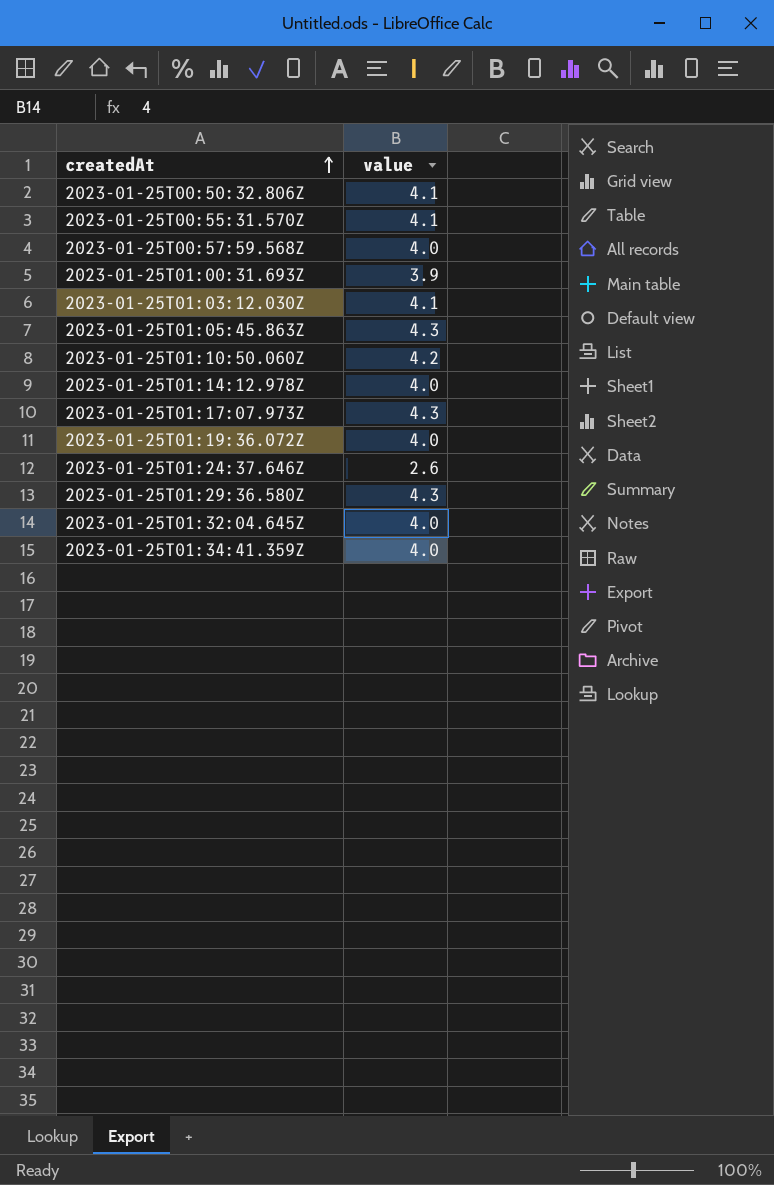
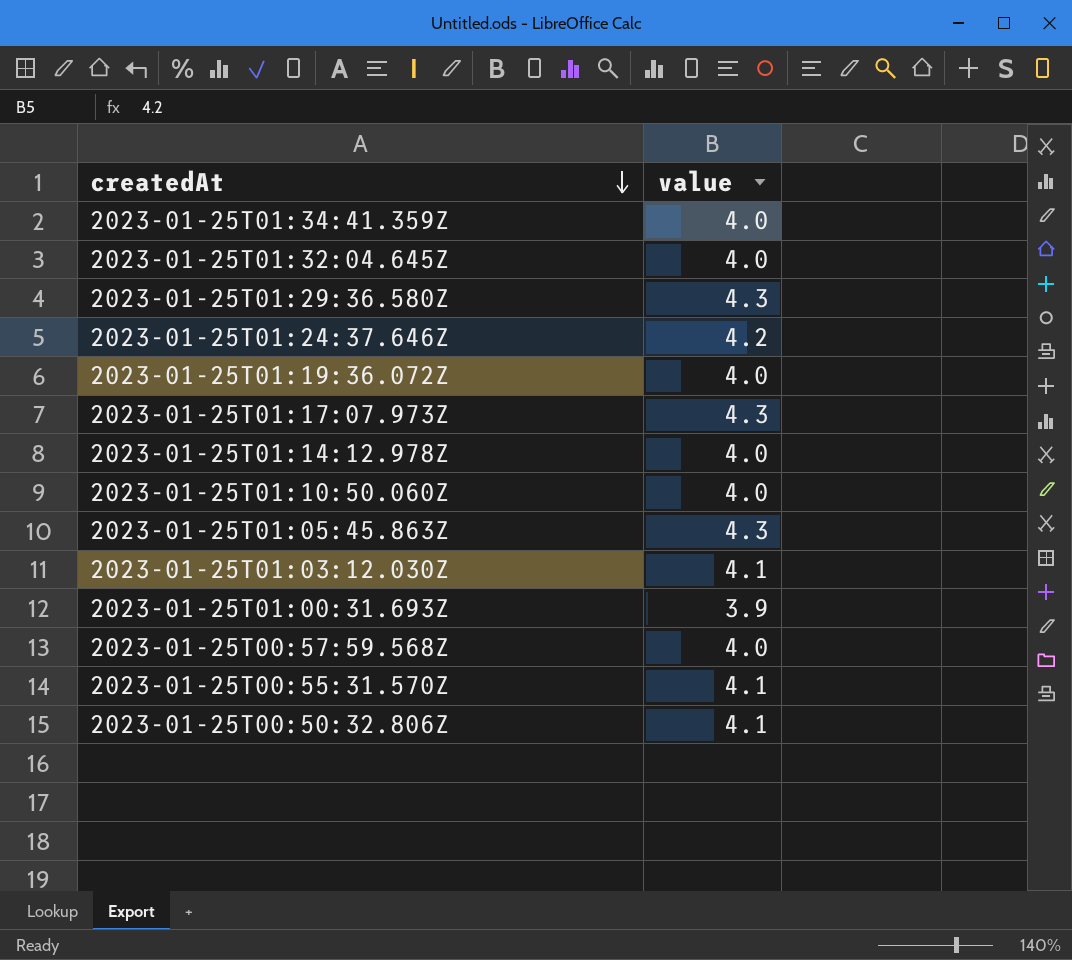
row order: createdAt ascending -> createdAt descending
2023-01-25T01:24:37.646Z | value: 2.6 -> 4.2
2023-01-25T01:10:50.060Z | value: 4.2 -> 4.0

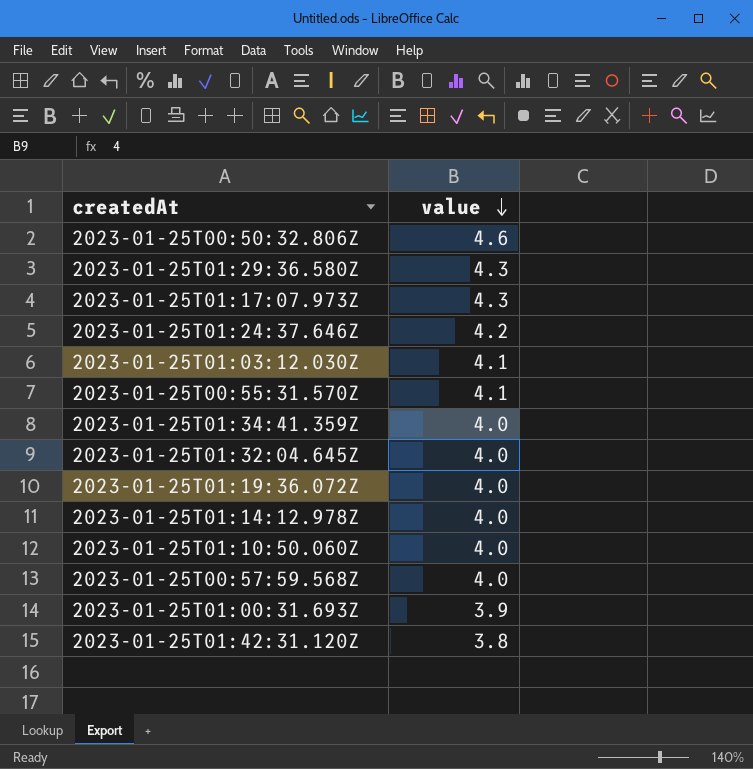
row order: createdAt descending -> value descending
row 2023-01-25T01:05:45.863Z: 4.3 -> none
2023-01-25T00:50:32.806Z | value: 4.1 -> 4.6
row 2023-01-25T01:42:31.120Z: none -> 3.8

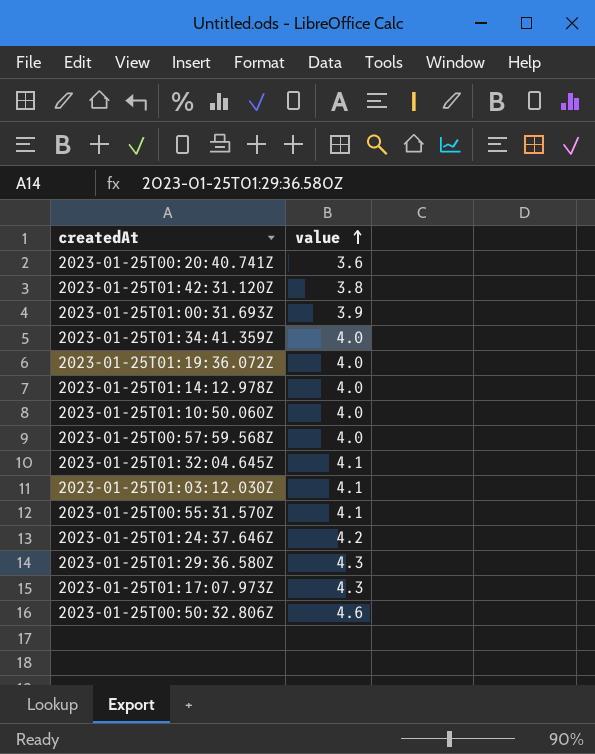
row order: value descending -> value ascending
row 2023-01-25T00:20:40.741Z: none -> 3.6
2023-01-25T01:32:04.645Z | value: 4.0 -> 4.1

